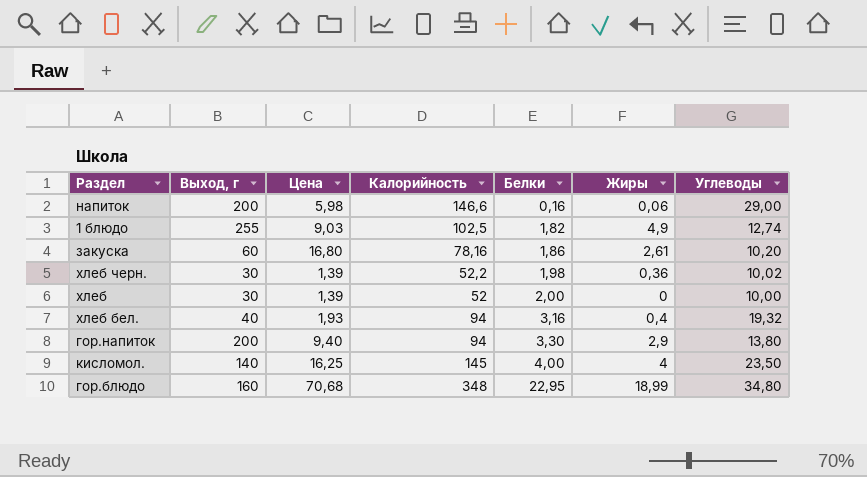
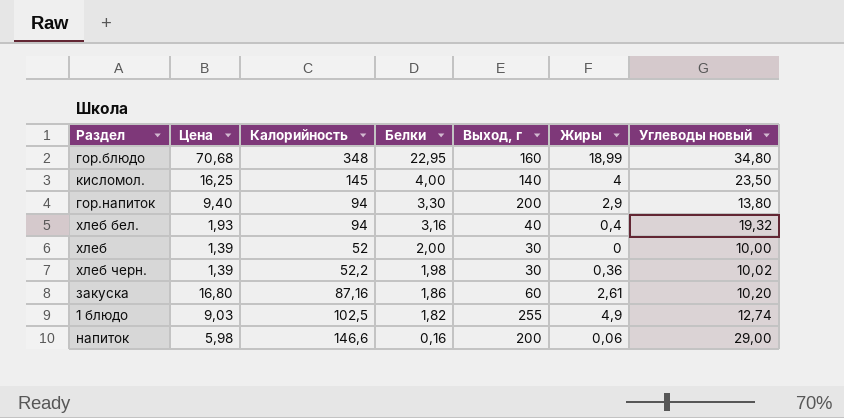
row order: Белки ascending -> Белки descending
column Выход, г | position: 2 -> 5
column name: Углеводы -> Углеводы новый
закуска | Калорийность: 78,16 -> 87,16

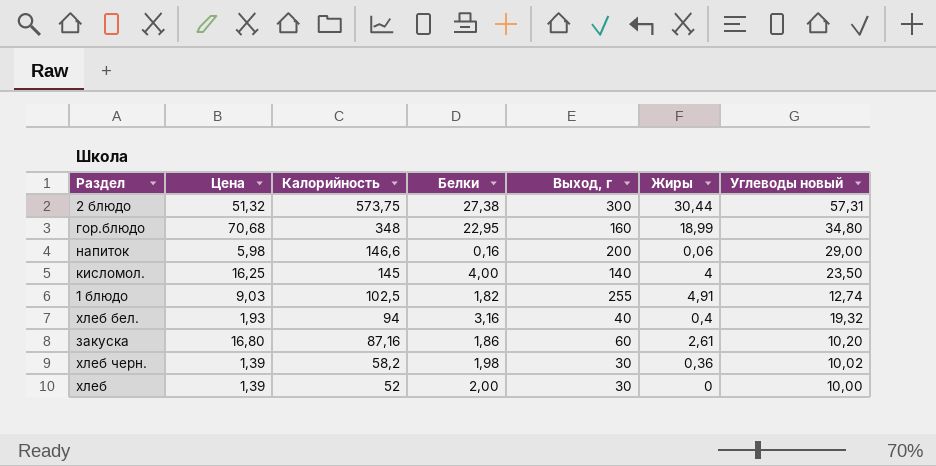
row order: Белки descending -> Калорийность descending
row гор.напиток: 9,40 | 94 | 3,30 | 200 | 2,9 | 13,80 -> none
row 2 блюдо: none -> 51,32 | 573,75 | 27,38 | 300 | 30,44 | 57,31
1 блюдо | Жиры: 4,9 -> 4,91
хлеб черн. | Калорийность: 52,2 -> 58,2

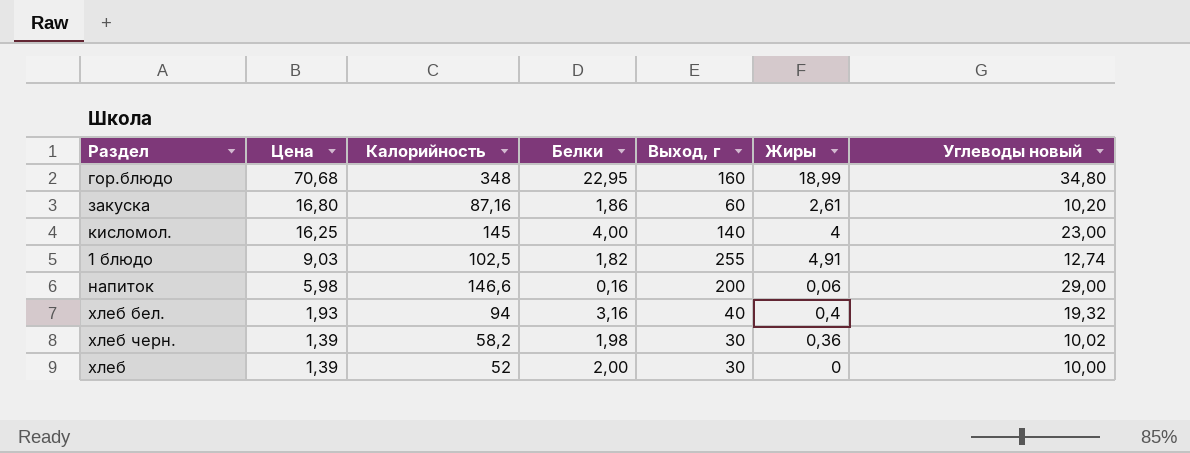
row order: Калорийность descending -> Цена descending
row 2 блюдо: 51,32 | 573,75 | 27,38 | 300 | 30,44 | 57,31 -> none
кисломол. | Углеводы новый: 23,50 -> 23,00

